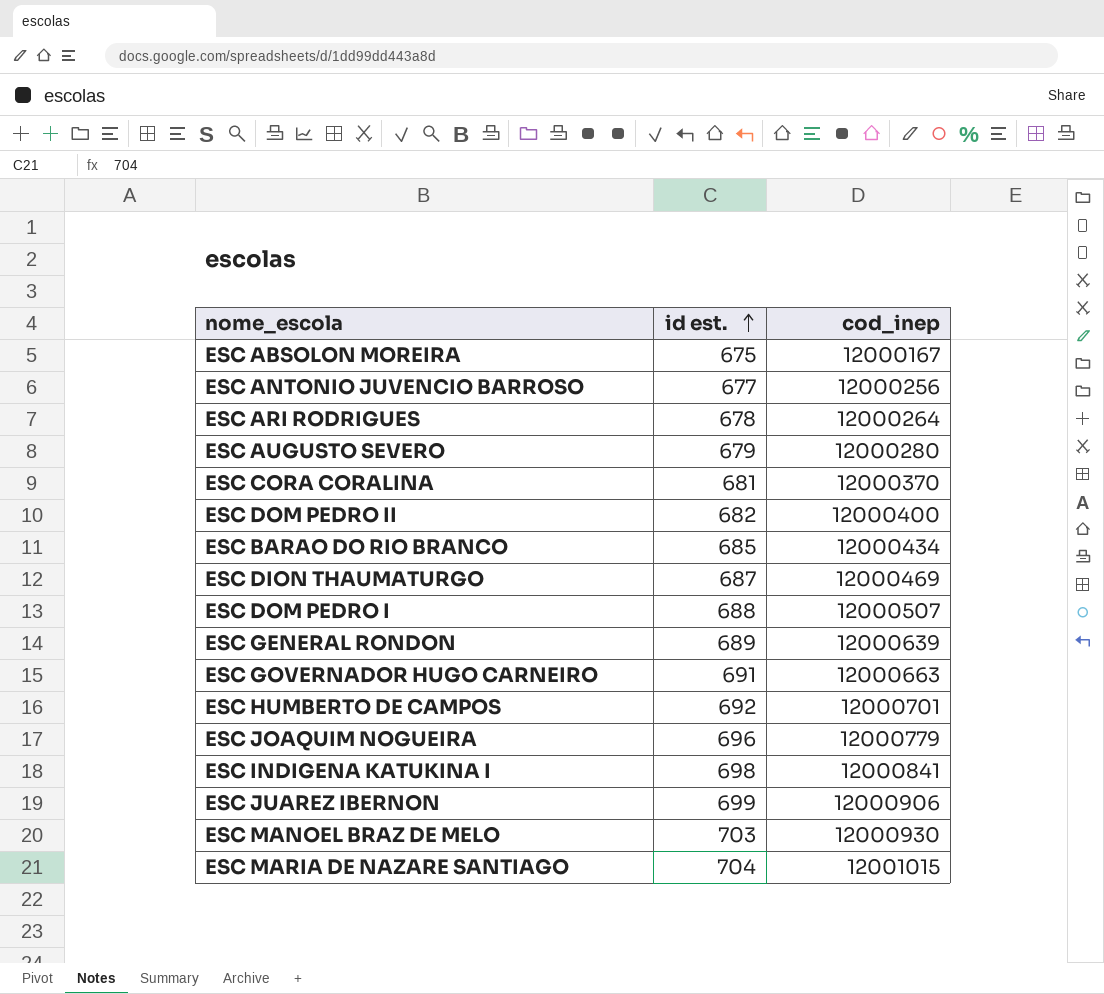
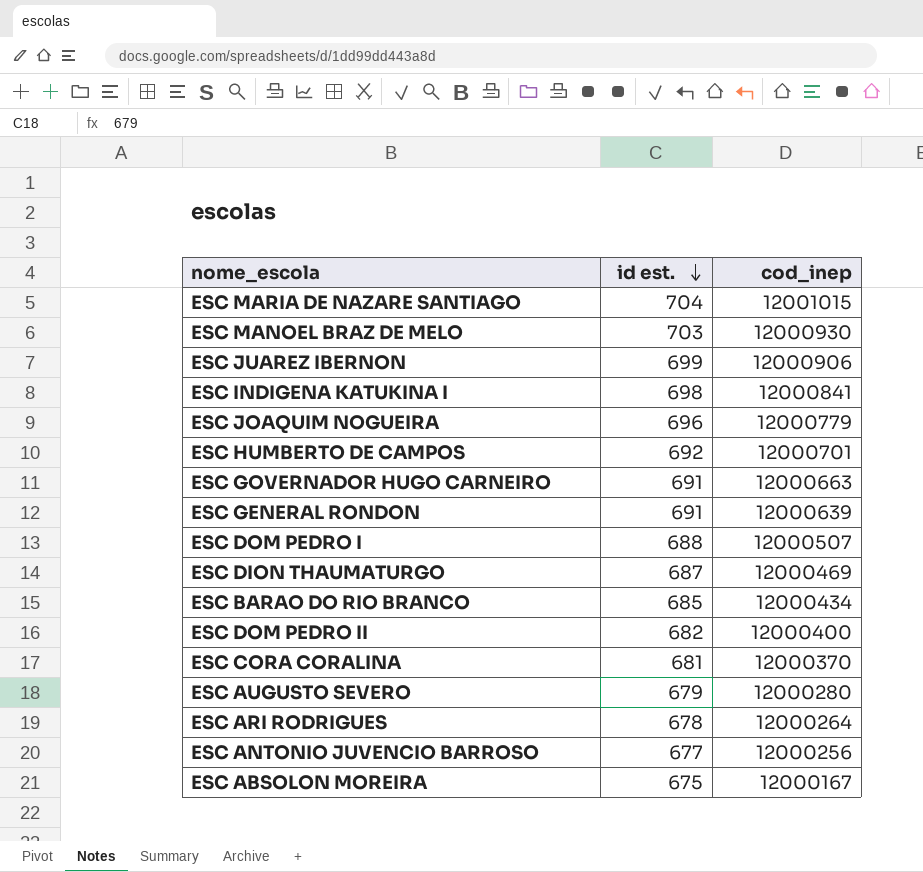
row order: id est. ascending -> id est. descending
ESC GENERAL RONDON | id est.: 689 -> 691

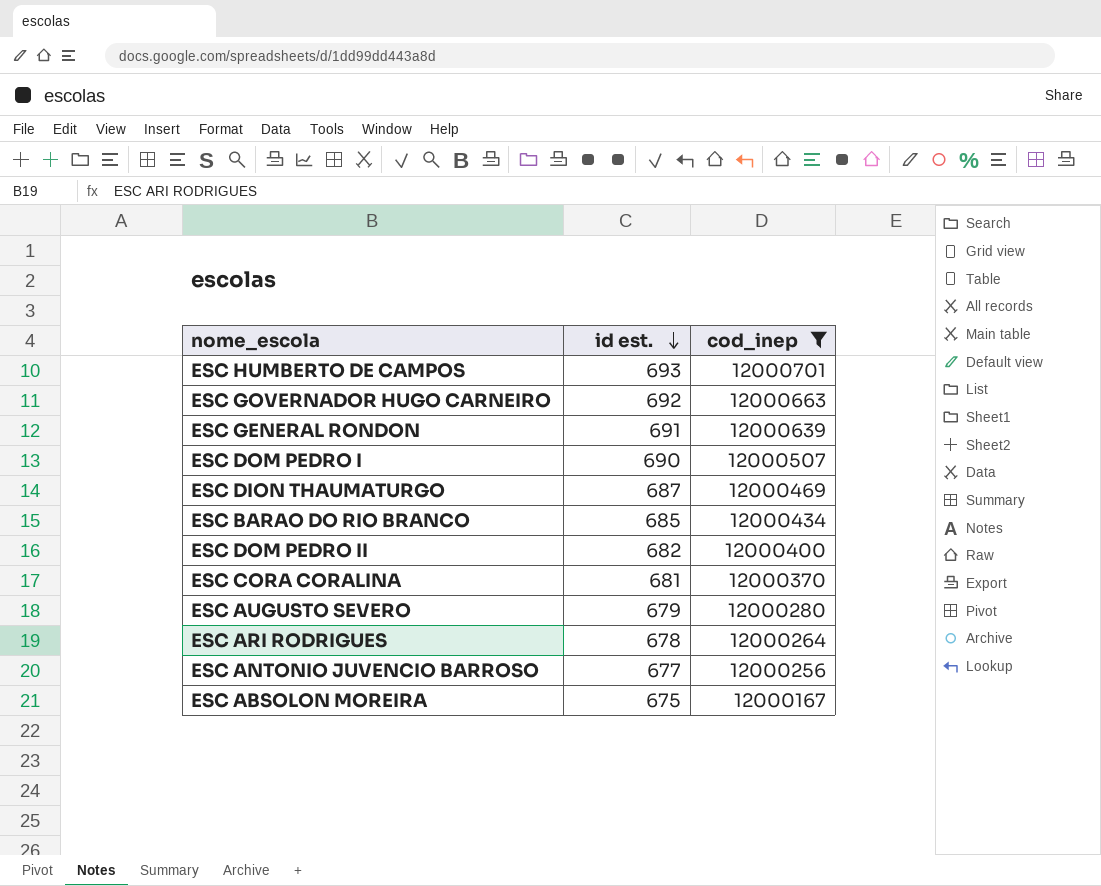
filter: none -> cod_inep <= 12000701
ESC HUMBERTO DE CAMPOS | id est.: 692 -> 693
ESC GOVERNADOR HUGO CARNEIRO | id est.: 691 -> 692
ESC DOM PEDRO I | id est.: 688 -> 690

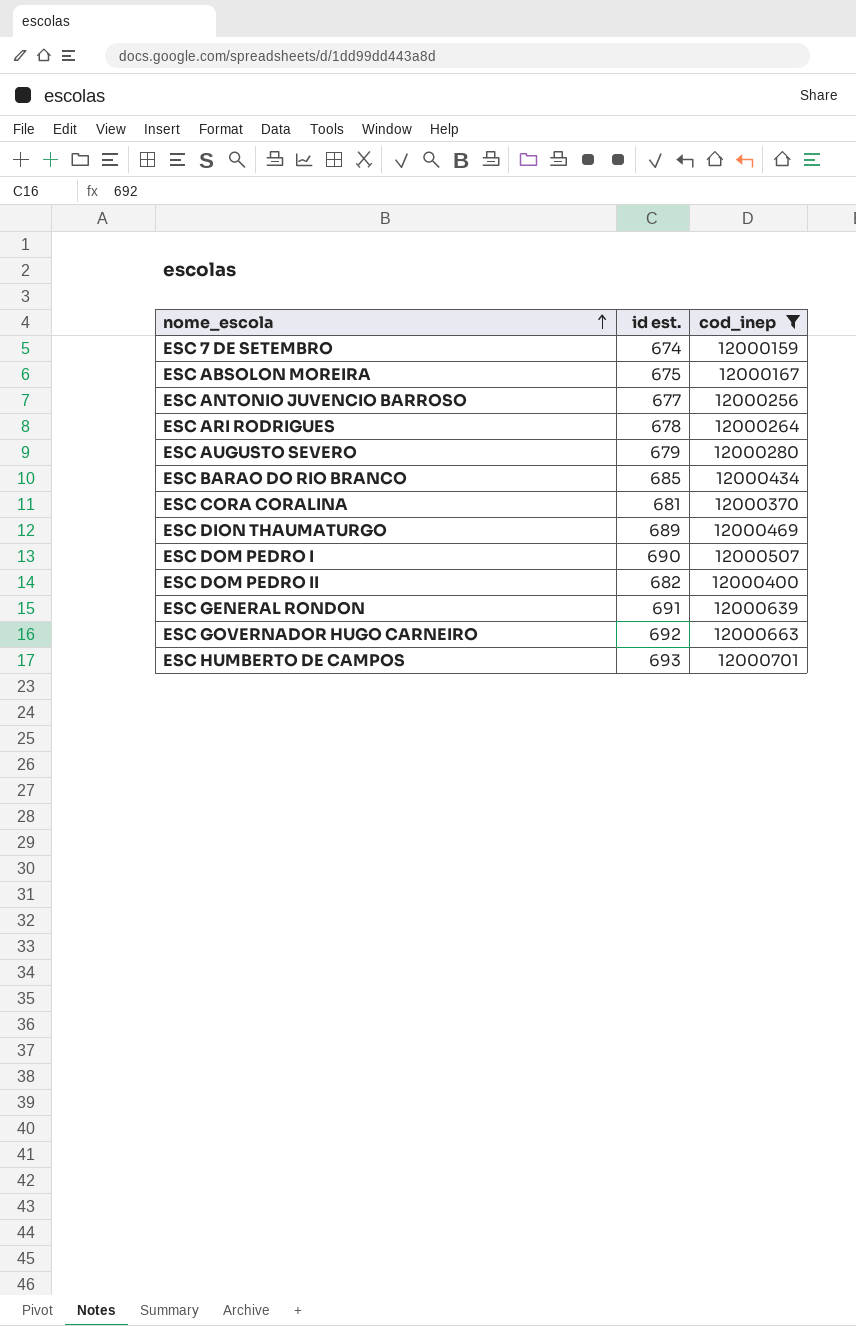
row order: id est. descending -> nome_escola ascending
row ESC 7 DE SETEMBRO: none -> 674 | 12000159
ESC DION THAUMATURGO | id est.: 687 -> 689

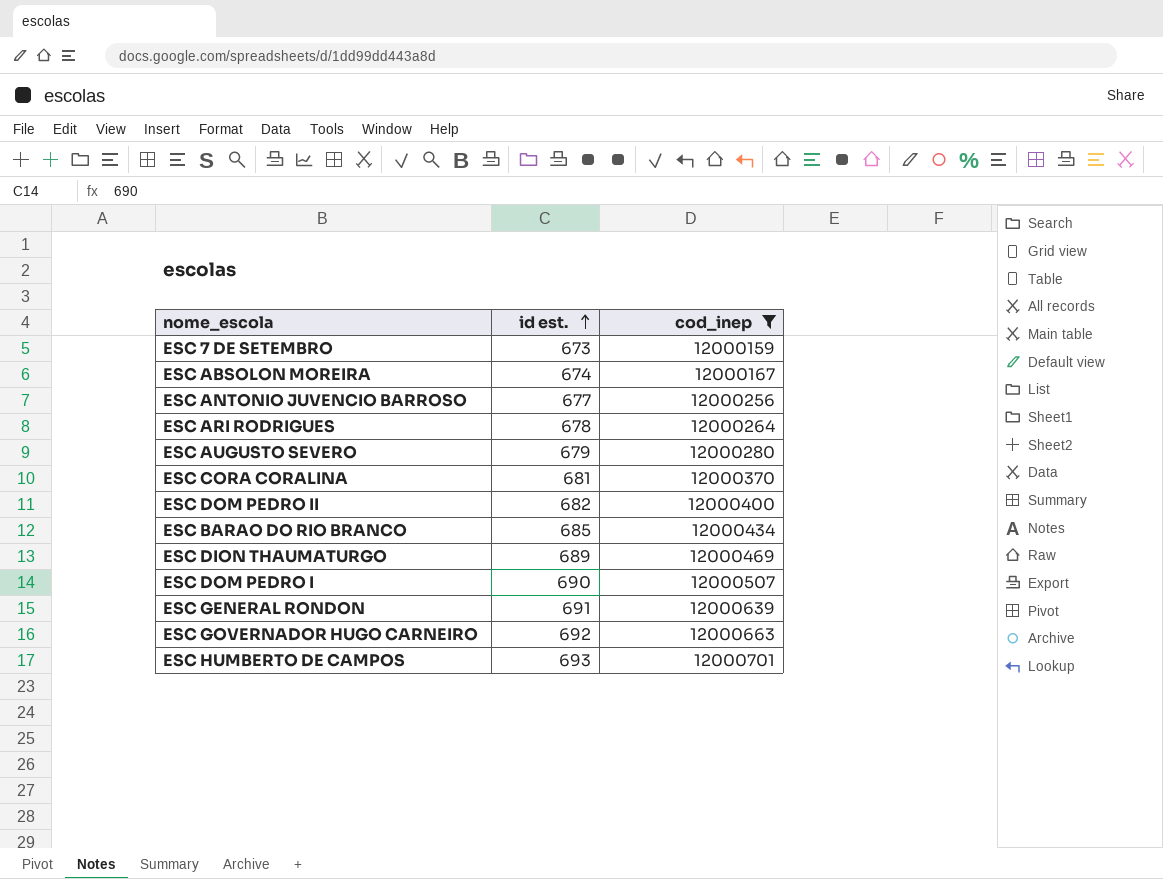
row order: nome_escola ascending -> id est. ascending
ESC 7 DE SETEMBRO | id est.: 674 -> 673
ESC ABSOLON MOREIRA | id est.: 675 -> 674

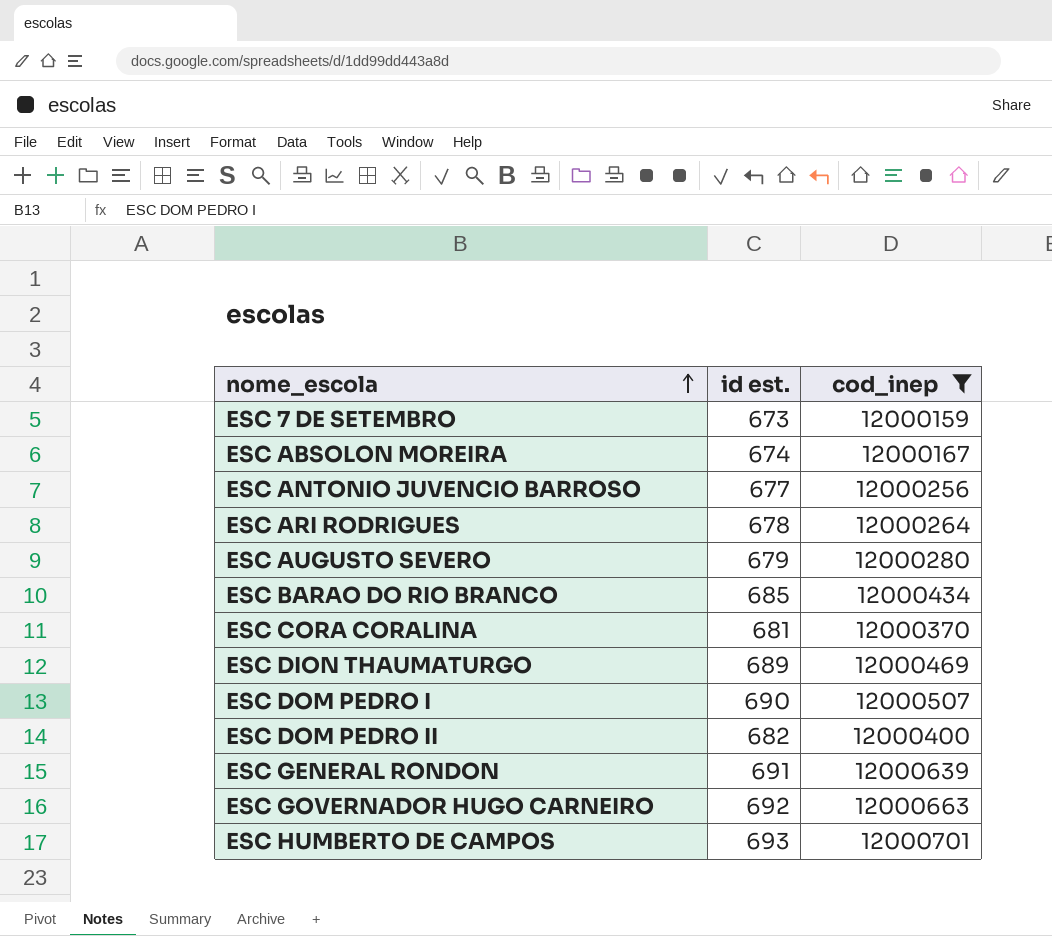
row order: id est. ascending -> nome_escola ascending

